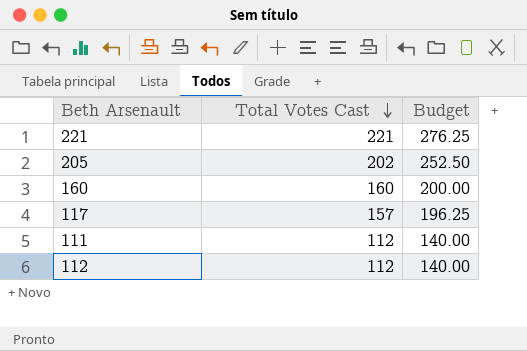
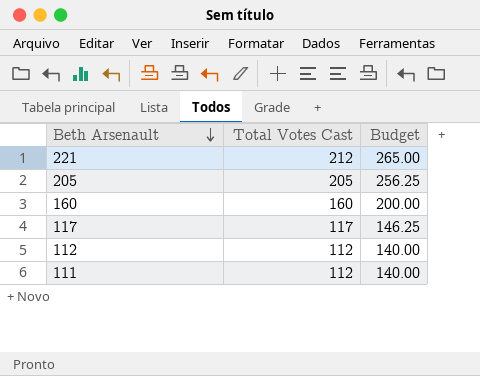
row order: Total Votes Cast descending -> Beth Arsenault descending
221 | Total Votes Cast: 221 -> 212
221 | Budget: 276.25 -> 265.00
205 | Total Votes Cast: 202 -> 205
205 | Budget: 252.50 -> 256.25
117 | Total Votes Cast: 157 -> 117
117 | Budget: 196.25 -> 146.25

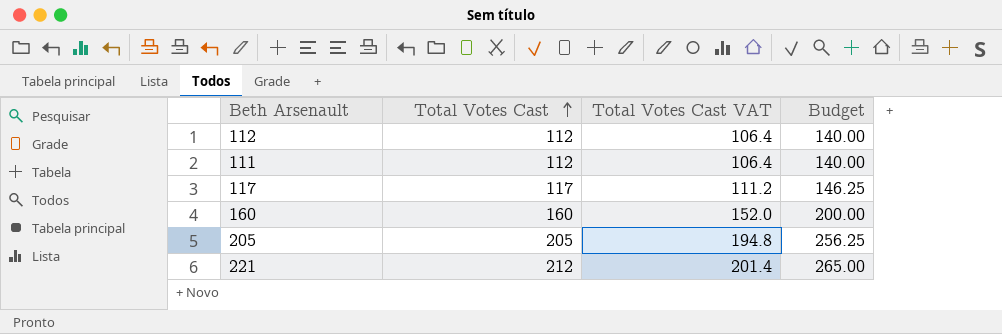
row order: Beth Arsenault descending -> Total Votes Cast ascending
column Total Votes Cast VAT | formula: none -> [Total Votes Cast] * 0.95

